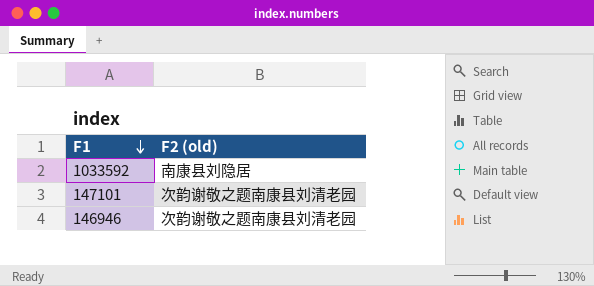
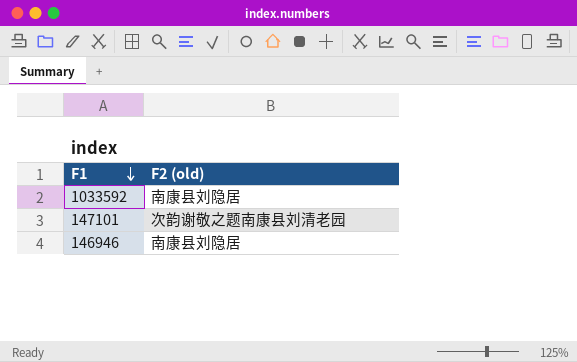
146946 | F2 (old): 次韵谢敬之题南康县刘清老园 -> 南康县刘隐居

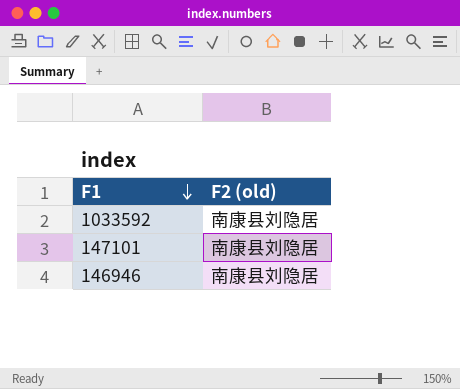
147101 | F2 (old): 次韵谢敬之题南康县刘清老园 -> 南康县刘隐居

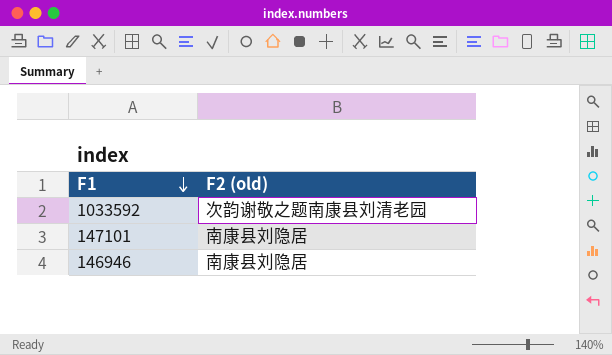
1033592 | F2 (old): 南康县刘隐居 -> 次韵谢敬之题南康县刘清老园

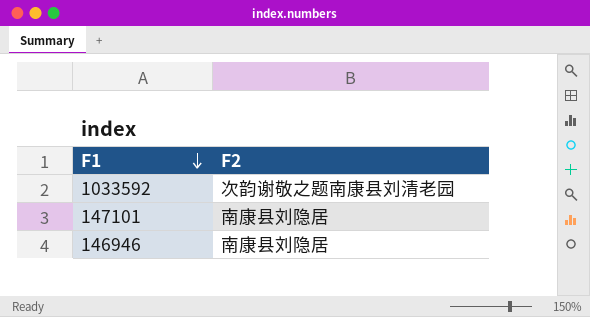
column name: F2 (old) -> F2

